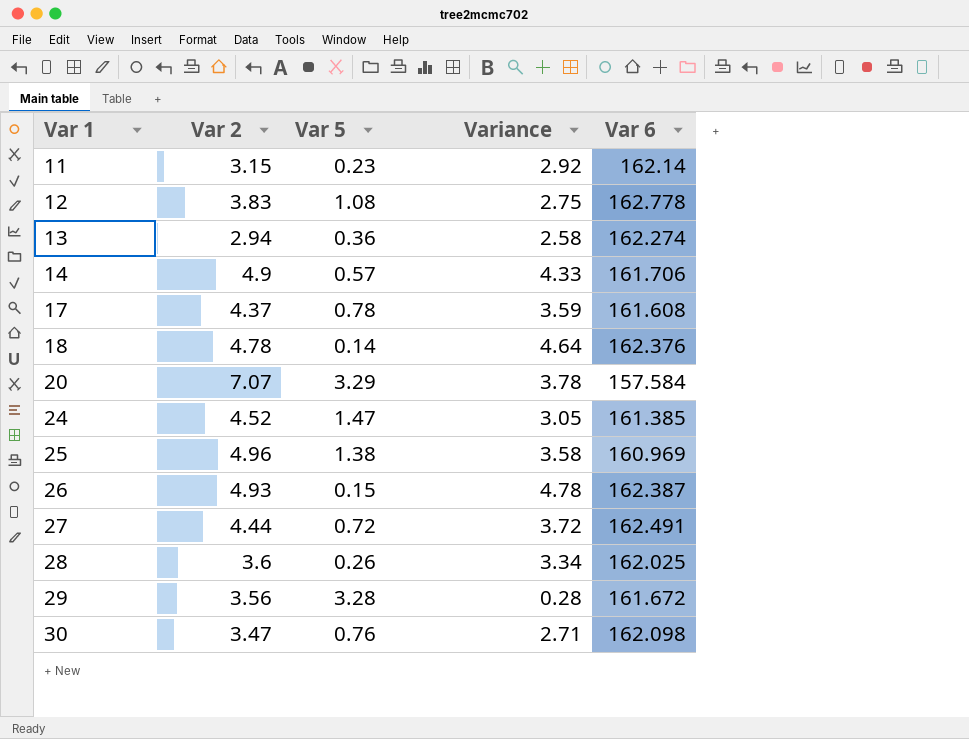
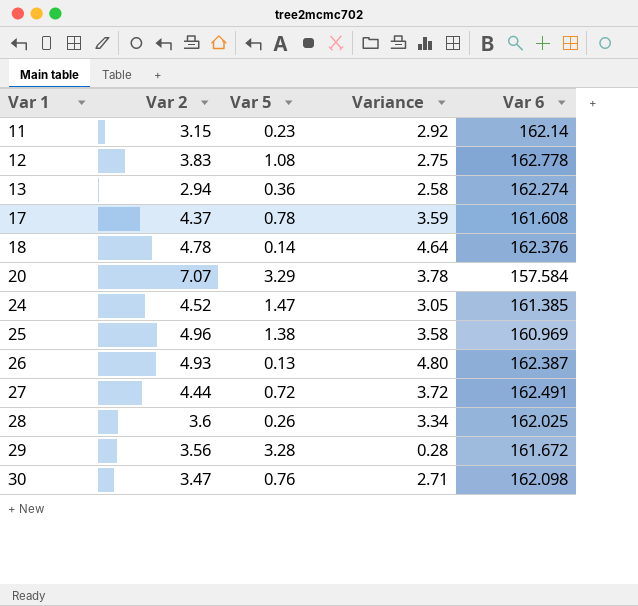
row 14: 4.9 | 0.57 | 4.33 | 161.706 -> none
26 | Var 5: 0.15 -> 0.13
26 | Variance: 4.78 -> 4.80

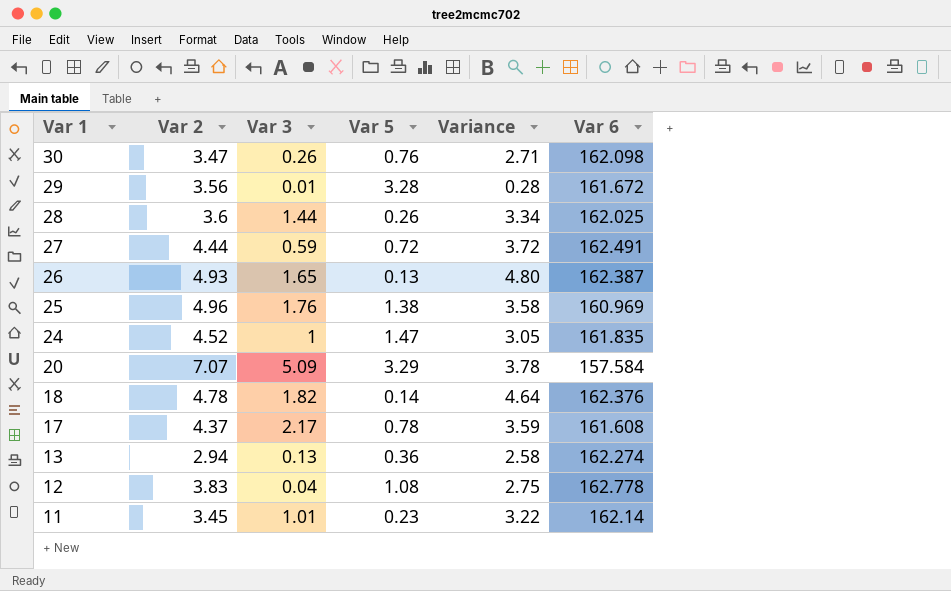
row order: Var 1 ascending -> Var 1 descending
column Var 3 | position: none -> 3
24 | Var 6: 161.385 -> 161.835
11 | Var 2: 3.15 -> 3.45
11 | Variance: 2.92 -> 3.22

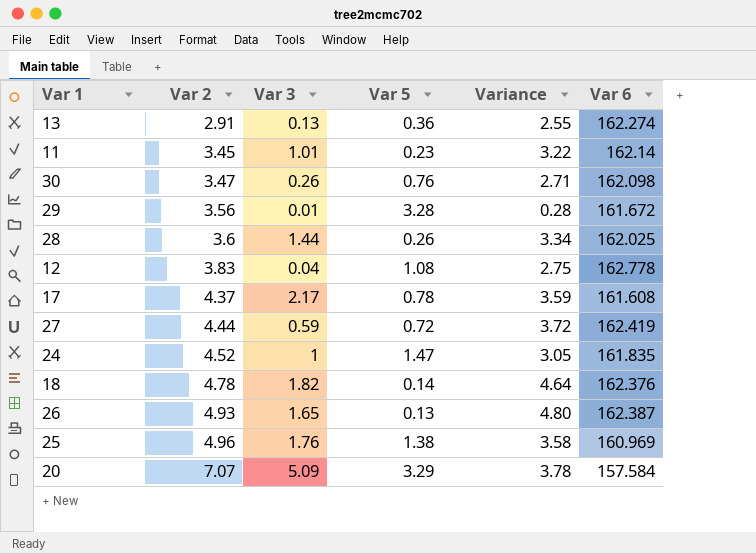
row order: Var 1 descending -> Var 2 ascending
13 | Var 2: 2.94 -> 2.91
13 | Variance: 2.58 -> 2.55
27 | Var 6: 162.491 -> 162.419

